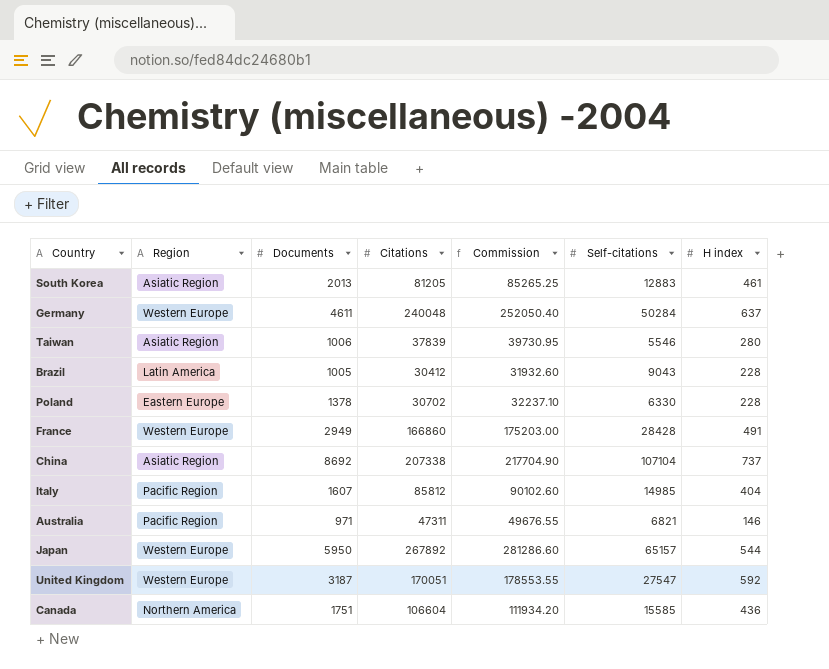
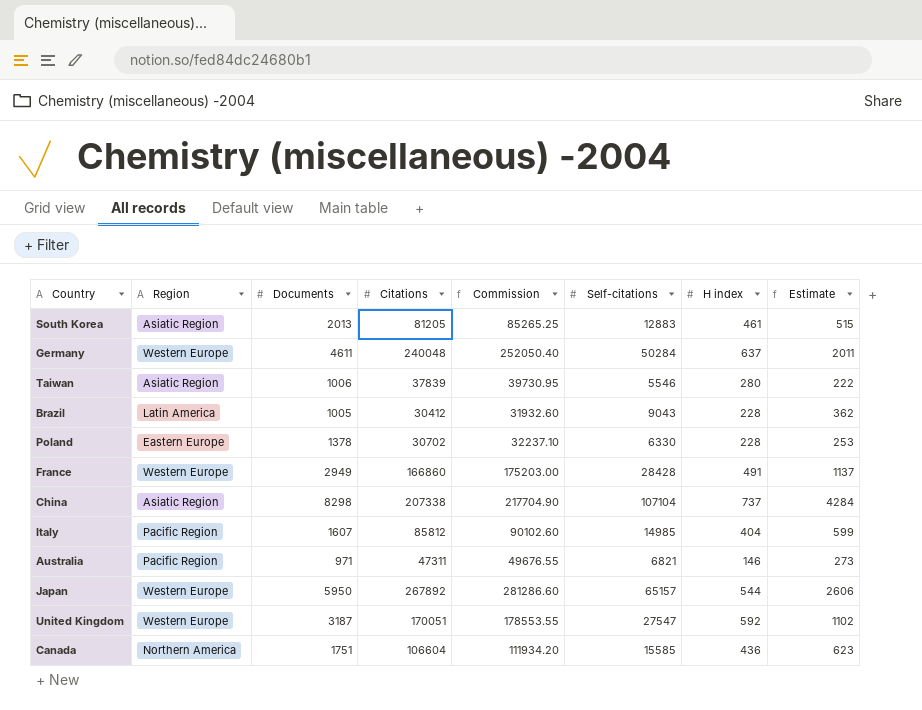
column Estimate | formula: none -> [Self-citations] * 0.04
China | Documents: 8692 -> 8298

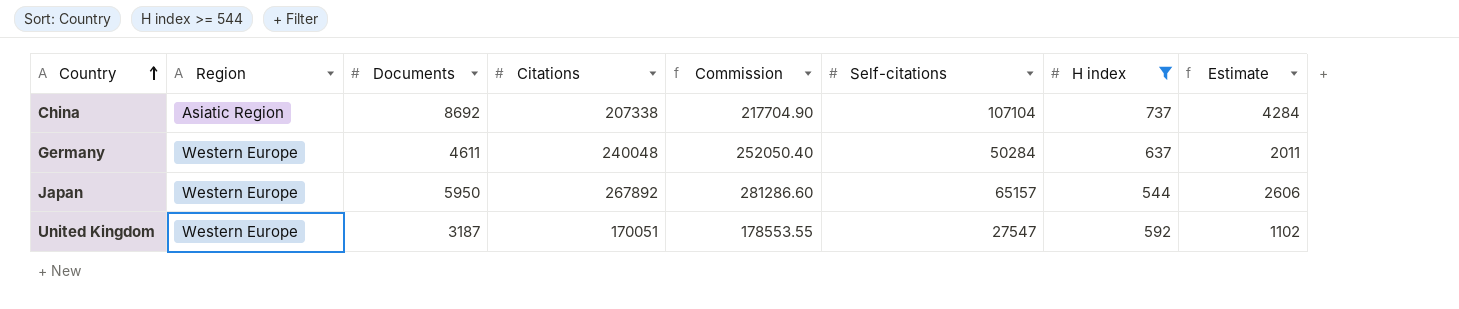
filter: none -> H index >= 544
row order: none -> Country ascending
China | Documents: 8298 -> 8692

